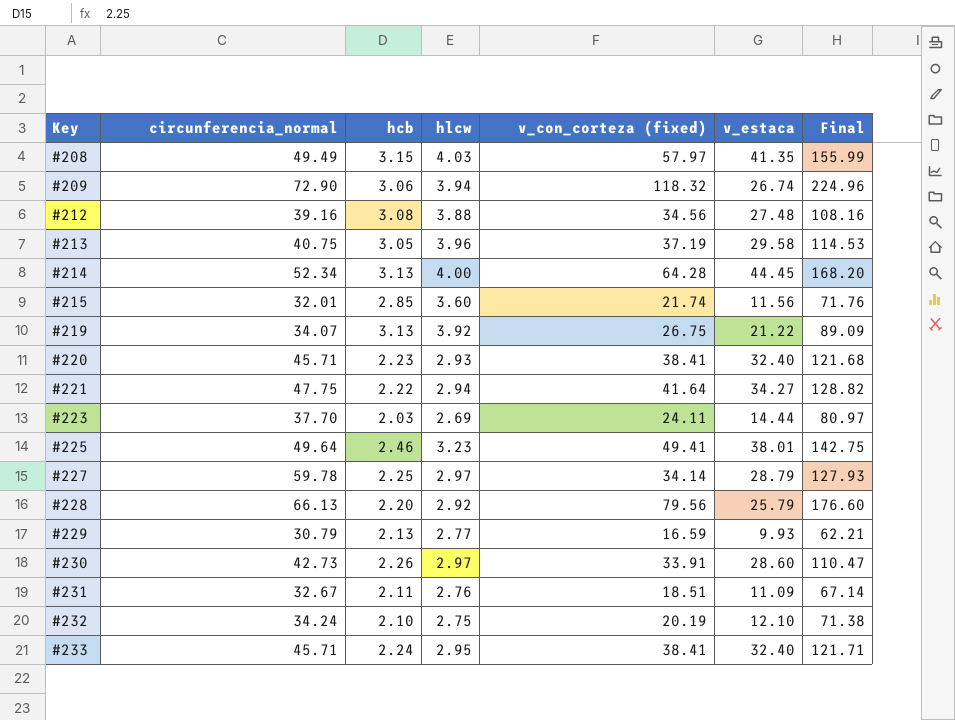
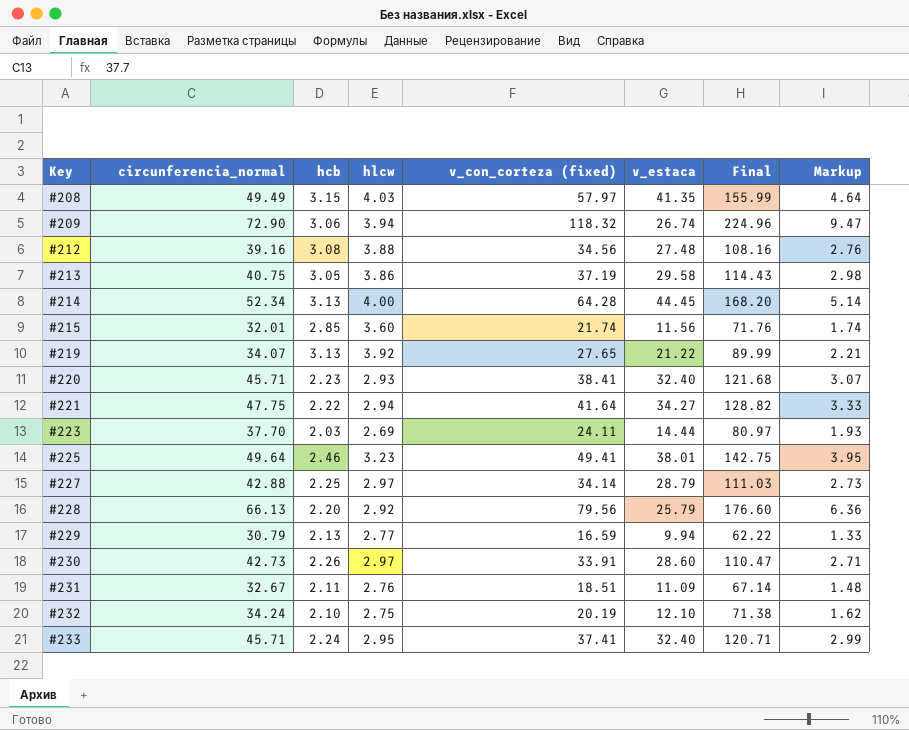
column Markup | formula: none -> [v_con_corteza (fixed)] * 0.08
#213 | hlcw: 3.96 -> 3.86
#213 | Final: 114.53 -> 114.43
#219 | v_con_corteza (fixed): 26.75 -> 27.65
#219 | Final: 89.09 -> 89.99
#227 | circunferencia_normal: 59.78 -> 42.88
#227 | Final: 127.93 -> 111.03
#229 | v_estaca: 9.93 -> 9.94
#229 | Final: 62.21 -> 62.22
#233 | v_con_corteza (fixed): 38.41 -> 37.41
#233 | Final: 121.71 -> 120.71

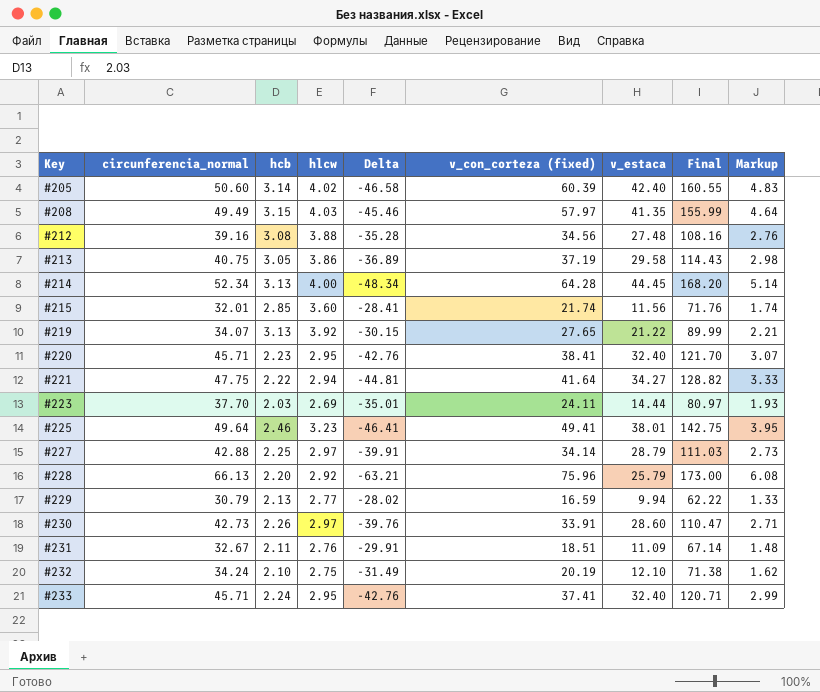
column Delta | formula: none -> [hlcw] - [circunferencia_normal]
row #209: 72.90 | 3.06 | 3.94 | 118.32 | 26.74 | 224.96 | 9.47 -> none
row #205: none -> 50.60 | 3.14 | 4.02 | -46.58 | 60.39 | 42.40 | 160.55 | 4.83
#220 | hlcw: 2.93 -> 2.95
#220 | Final: 121.68 -> 121.70
#228 | v_con_corteza (fixed): 79.56 -> 75.96
#228 | Final: 176.60 -> 173.00
#228 | Markup: 6.36 -> 6.08

